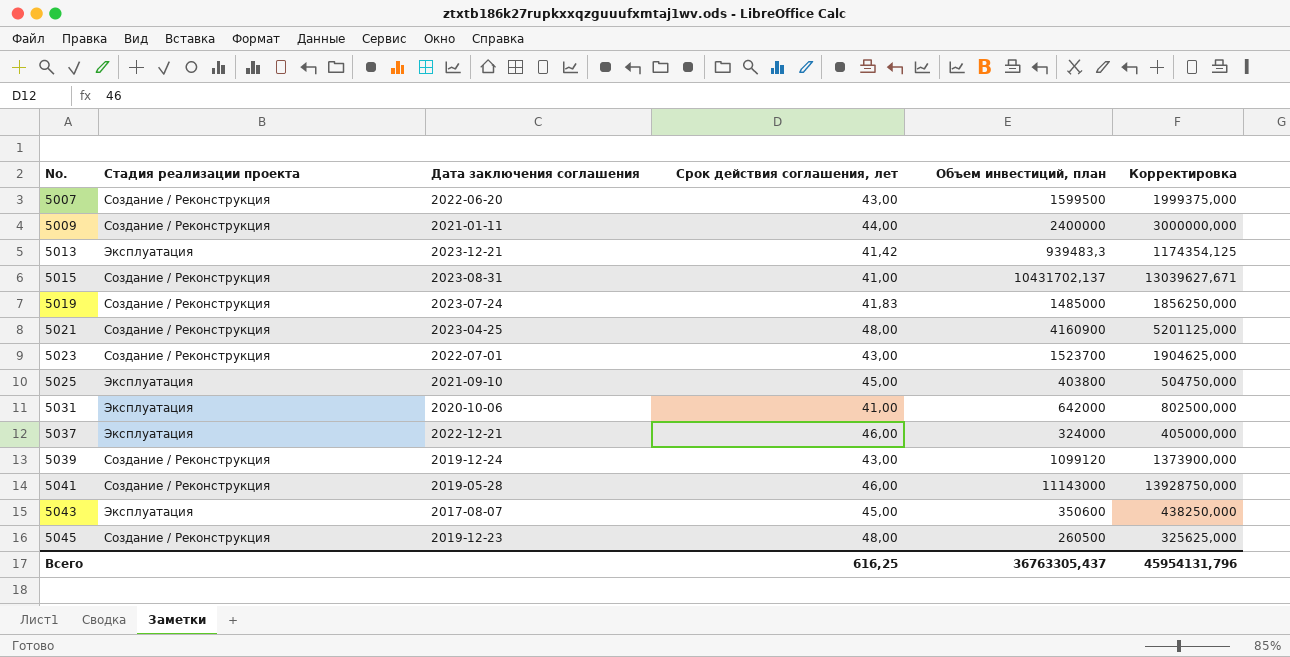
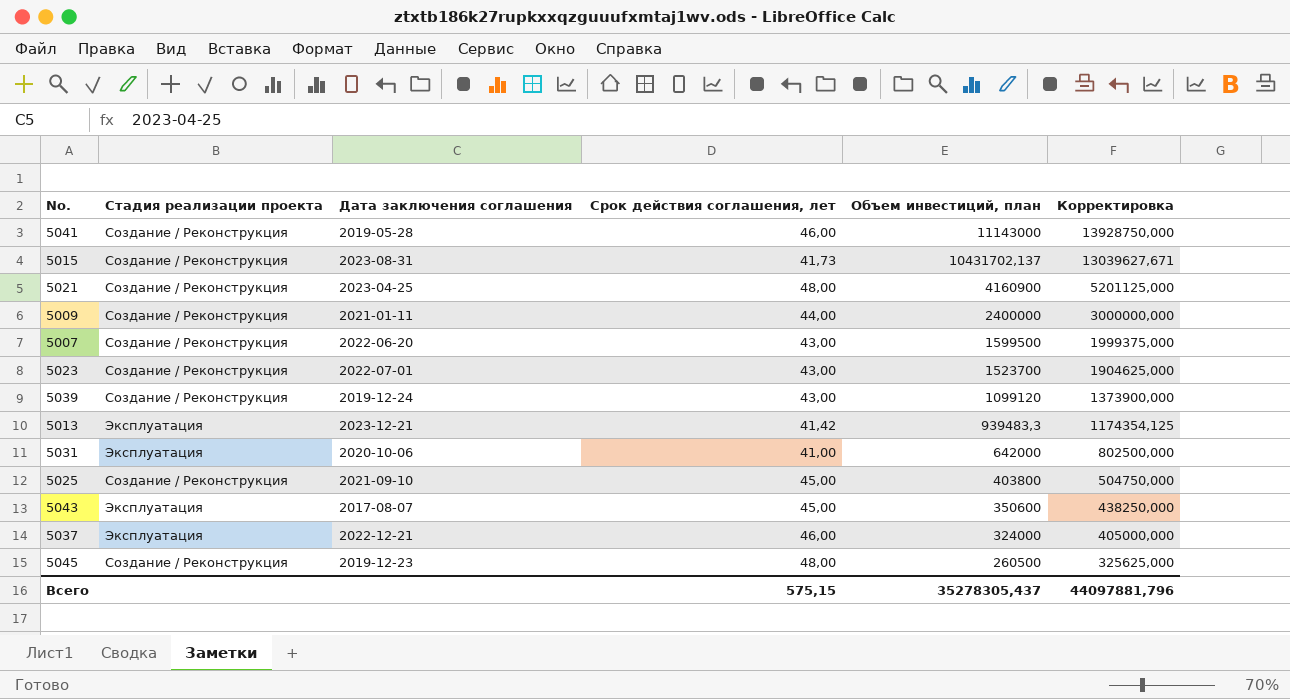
row order: No. ascending -> Объем инвестиций, план descending
row 5019: Создание / Реконструкция | 2023-07-24 | 41,83 | 1485000 | 1856250,000 -> none
5015 | Срок действия соглашения, лет: 41,00 -> 41,73
5025 | Стадия реализации проекта: Эксплуатация -> Создание / Реконструкция
Всего | Срок действия соглашения, лет: 616,25 -> 575,15
Всего | Объем инвестиций, план: 36763305,437 -> 35278305,437
Всего | Корректировка: 45954131,796 -> 44097881,796

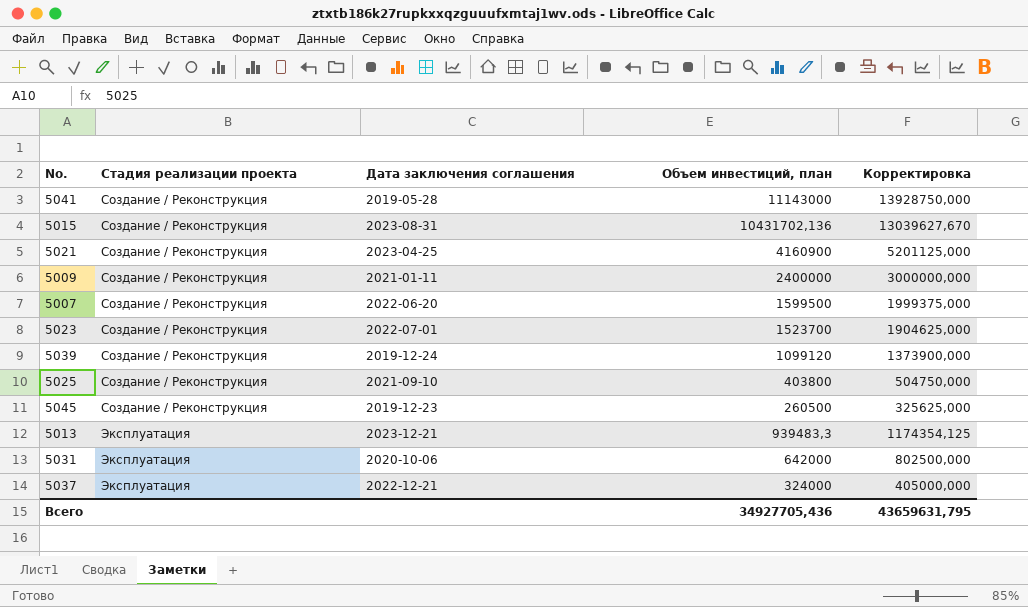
row order: Объем инвестиций, план descending -> Стадия реализации проекта ascending
column Срок действия соглашения, лет | position: 4 -> none
row 5043: Эксплуатация | 2017-08-07 | 45,00 | 350600 | 438250,000 -> none
5015 | Объем инвестиций, план: 10431702,137 -> 10431702,136
5015 | Корректировка: 13039627,671 -> 13039627,670
Всего | Объем инвестиций, план: 35278305,437 -> 34927705,436
Всего | Корректировка: 44097881,796 -> 43659631,795

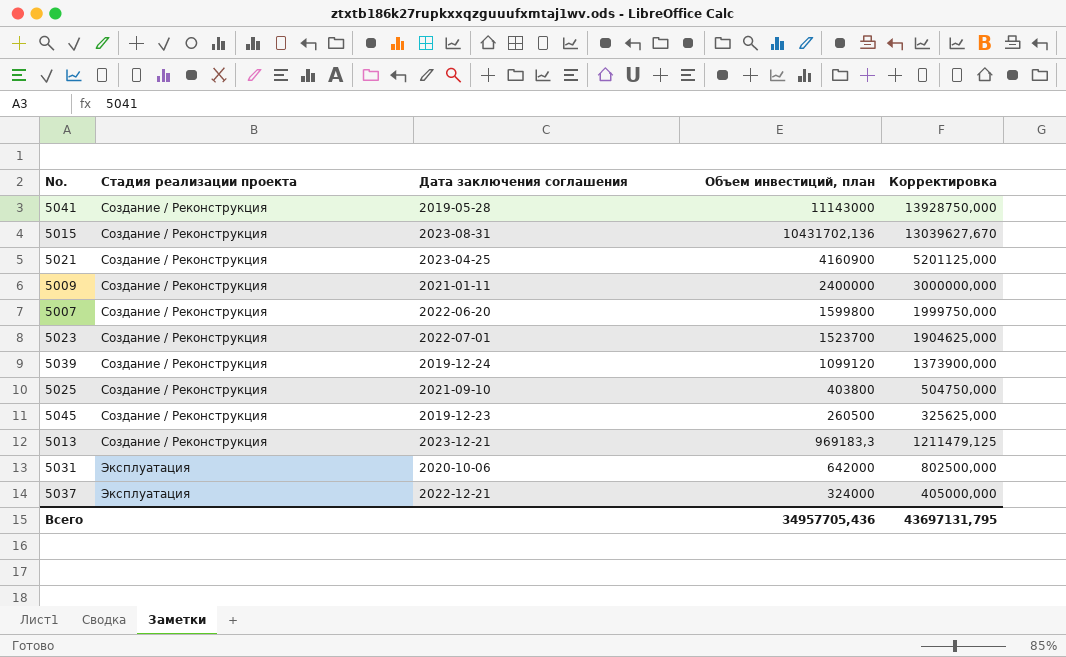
5007 | Объем инвестиций, план: 1599500 -> 1599800
5007 | Корректировка: 1999375,000 -> 1999750,000
5013 | Стадия реализации проекта: Эксплуатация -> Создание / Реконструкция
5013 | Объем инвестиций, план: 939483,3 -> 969183,3
5013 | Корректировка: 1174354,125 -> 1211479,125
Всего | Объем инвестиций, план: 34927705,436 -> 34957705,436
Всего | Корректировка: 43659631,795 -> 43697131,795

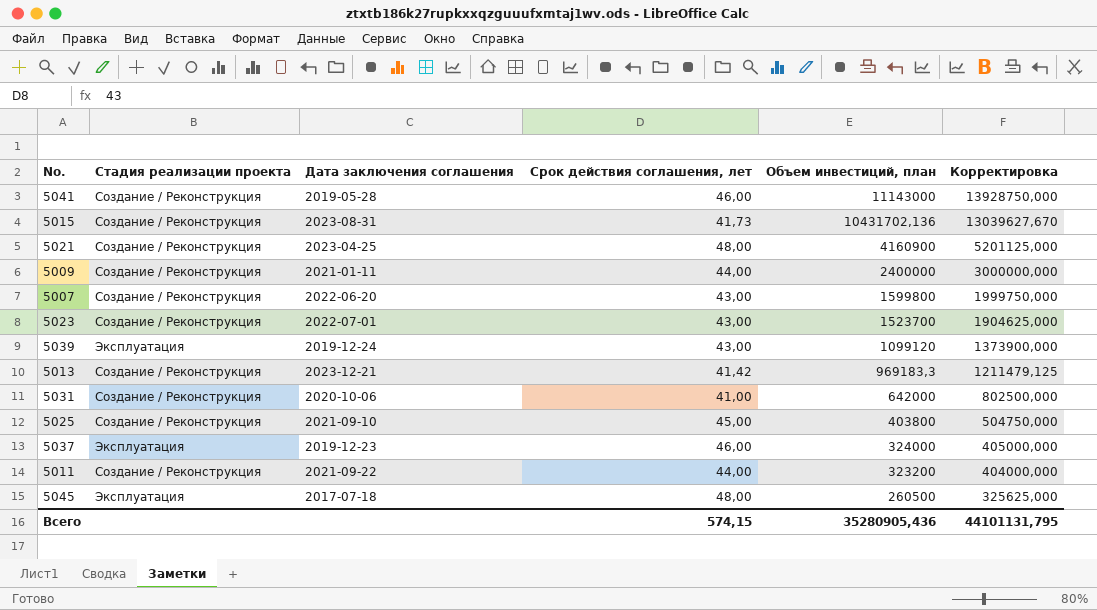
row order: Стадия реализации проекта ascending -> Объем инвестиций, план descending
column Срок действия соглашения, лет | position: none -> 4
5039 | Стадия реализации проекта: Создание / Реконструкция -> Эксплуатация
5031 | Стадия реализации проекта: Эксплуатация -> Создание / Реконструкция
5037 | Дата заключения соглашения: 2022-12-21 -> 2019-12-23
row 5011: none -> Создание / Реконструкция | 2021-09-22 | 44,00 | 323200 | 404000,000
5045 | Стадия реализации проекта: Создание / Реконструкция -> Эксплуатация
5045 | Дата заключения соглашения: 2019-12-23 -> 2017-07-18
Всего | Объем инвестиций, план: 34957705,436 -> 35280905,436
Всего | Корректировка: 43697131,795 -> 44101131,795

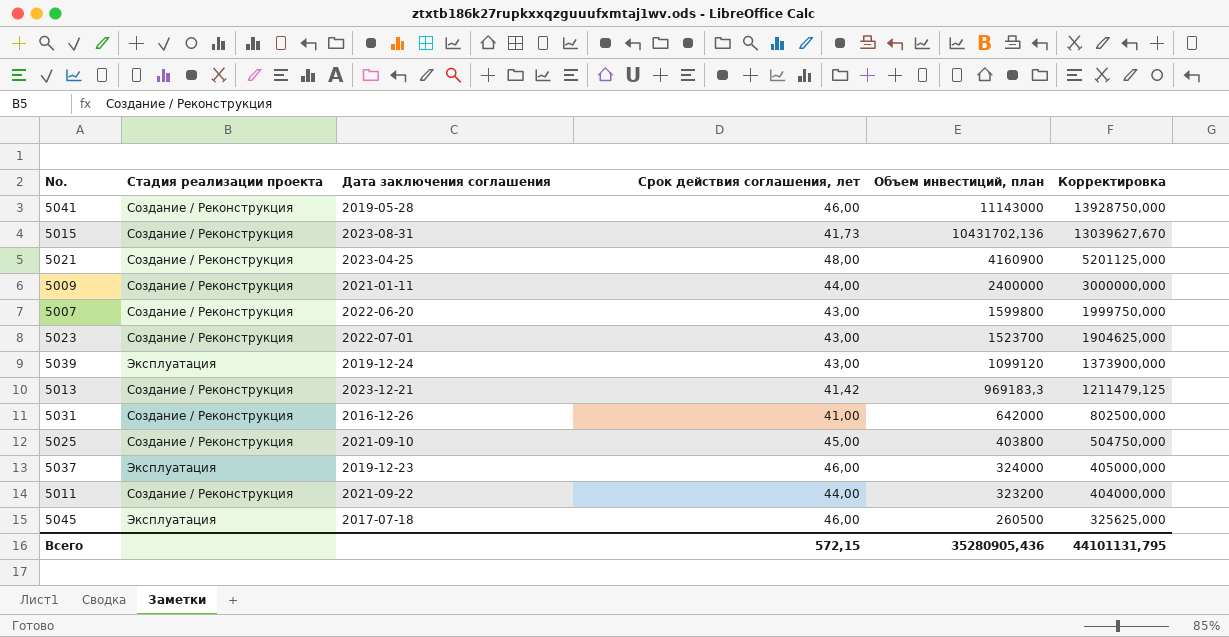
5031 | Дата заключения соглашения: 2020-10-06 -> 2016-12-26
5045 | Срок действия соглашения, лет: 48,00 -> 46,00
Всего | Срок действия соглашения, лет: 574,15 -> 572,15

